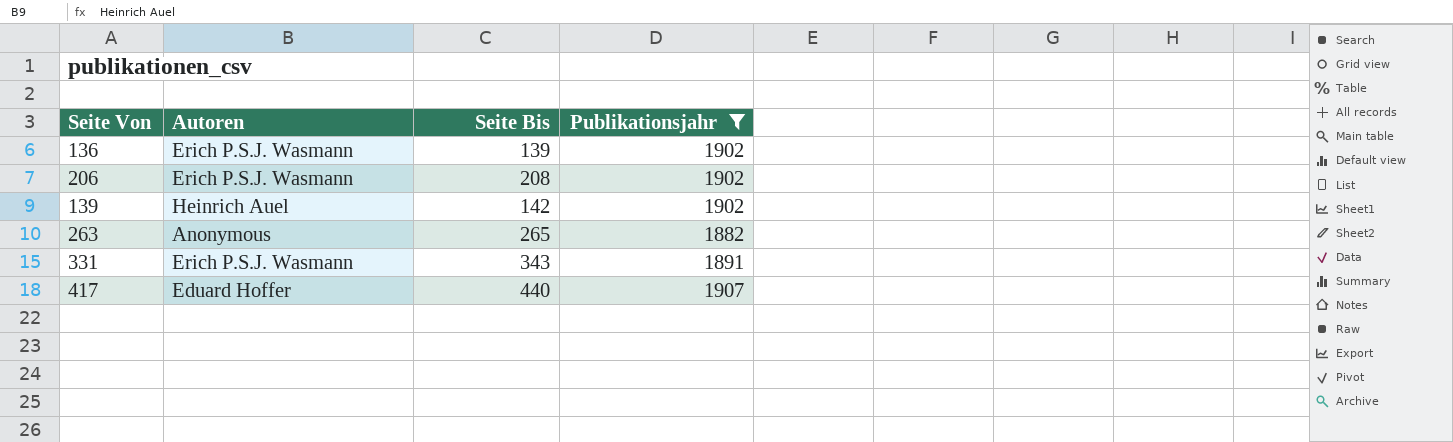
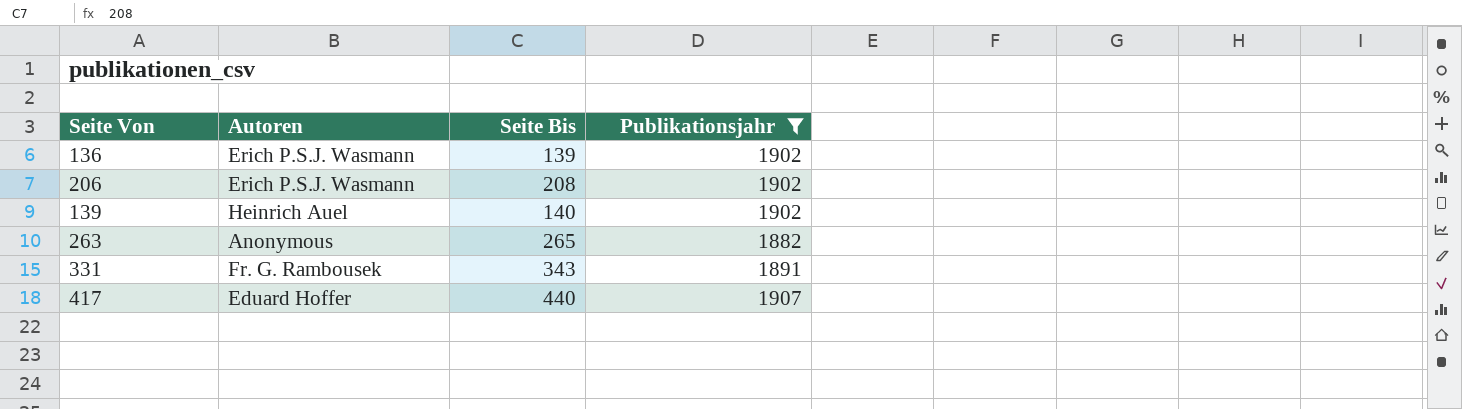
139 | Seite Bis: 142 -> 140
331 | Autoren: Erich P.S.J. Wasmann -> Fr. G. Rambousek

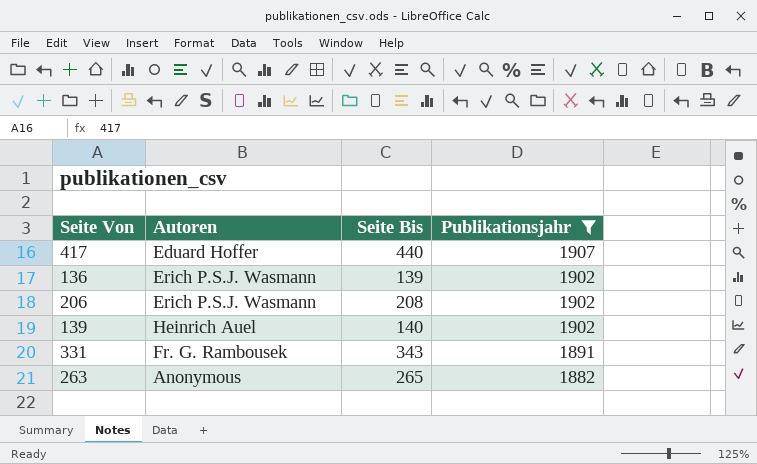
row order: none -> Publikationsjahr descending

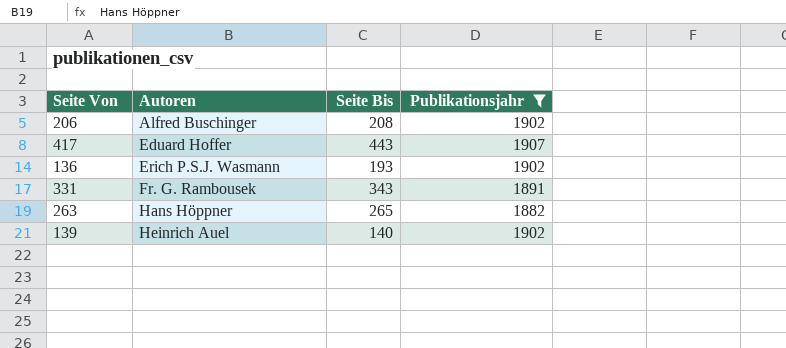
row order: Publikationsjahr descending -> Autoren ascending
206 | Autoren: Erich P.S.J. Wasmann -> Alfred Buschinger
417 | Seite Bis: 440 -> 443
136 | Seite Bis: 139 -> 193
263 | Autoren: Anonymous -> Hans Höppner

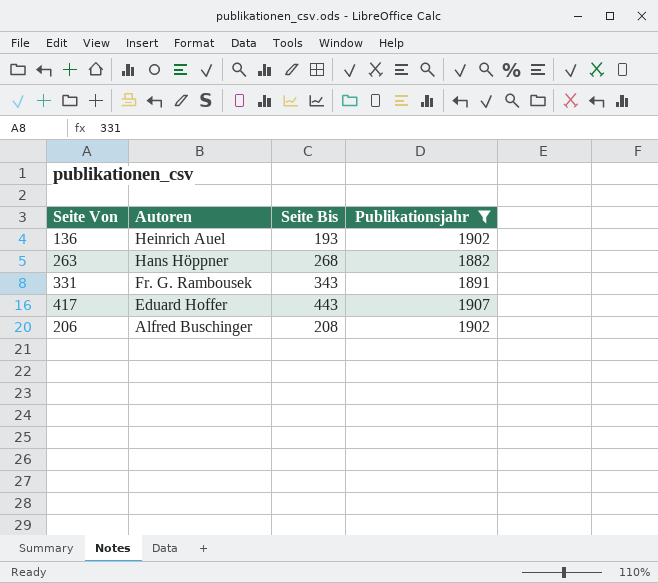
row order: Autoren ascending -> Autoren descending
row 139: Heinrich Auel | 140 | 1902 -> none
136 | Autoren: Erich P.S.J. Wasmann -> Heinrich Auel
263 | Seite Bis: 265 -> 268

